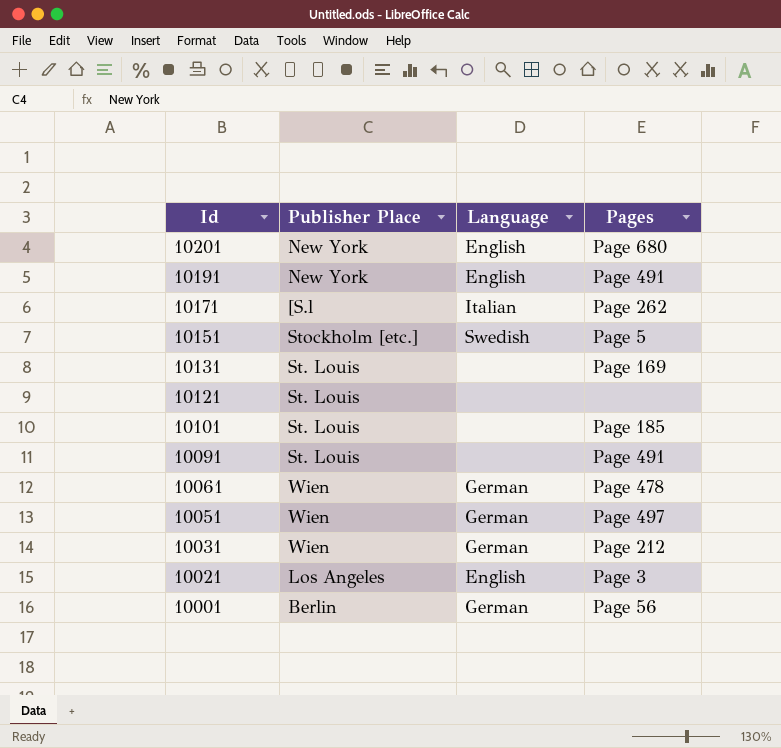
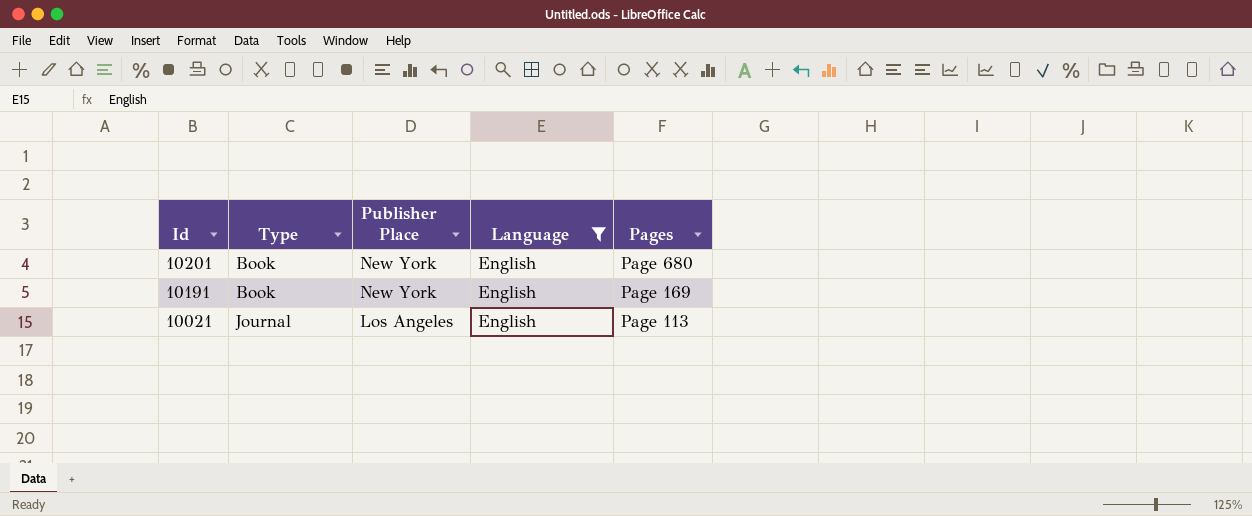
filter: none -> Language = English
column Type | position: none -> 2
10191 | Pages: Page 491 -> Page 169
10021 | Pages: Page 3 -> Page 113

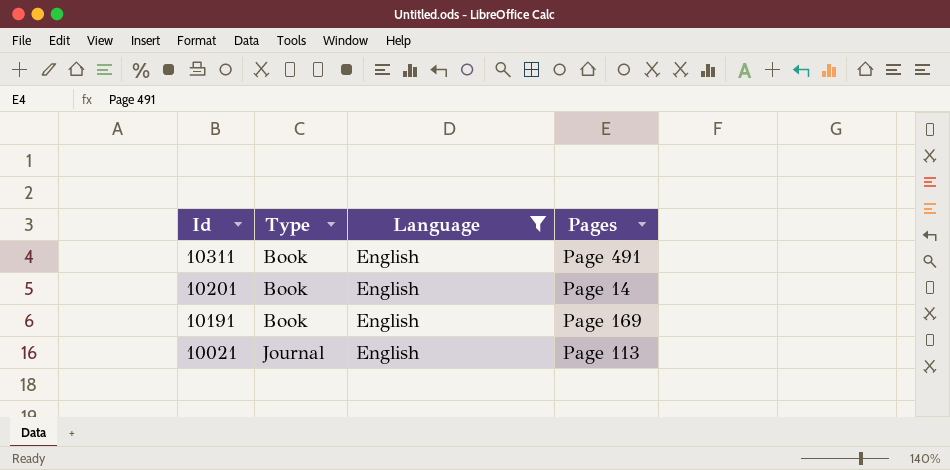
column Publisher Place | position: 3 -> none
row 10311: none -> Book | English | Page 491
10201 | Pages: Page 680 -> Page 14

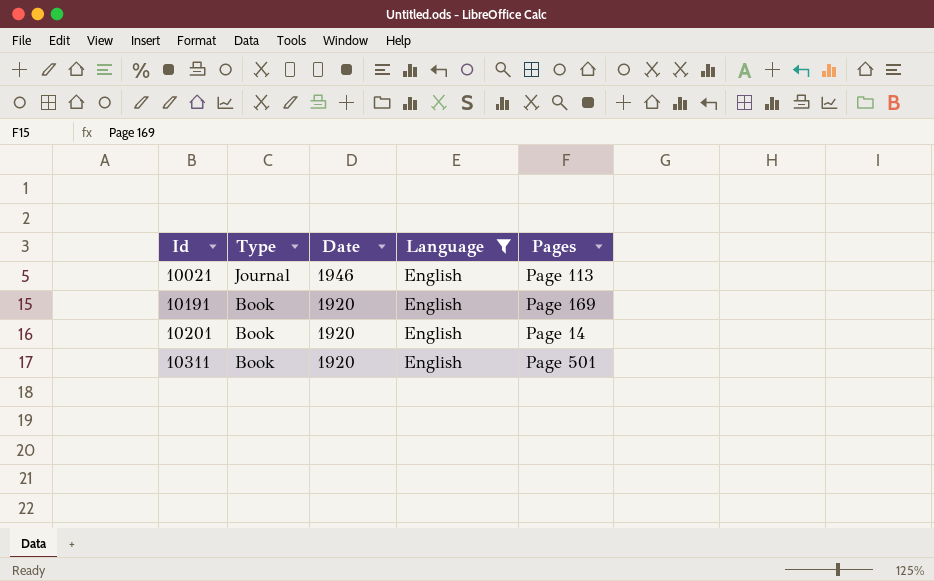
row order: Id descending -> Id ascending
column Date | position: none -> 3
10311 | Pages: Page 491 -> Page 501

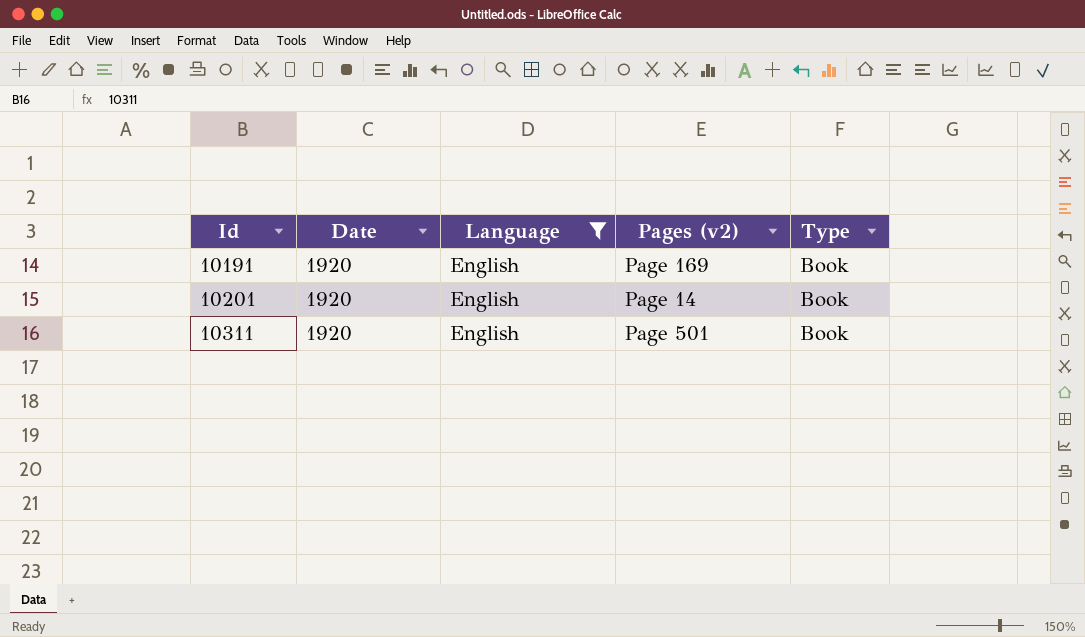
column name: Pages -> Pages (v2)
column Type | position: 2 -> 5
row 10021: Journal | 1946 | English | Page 113 -> none

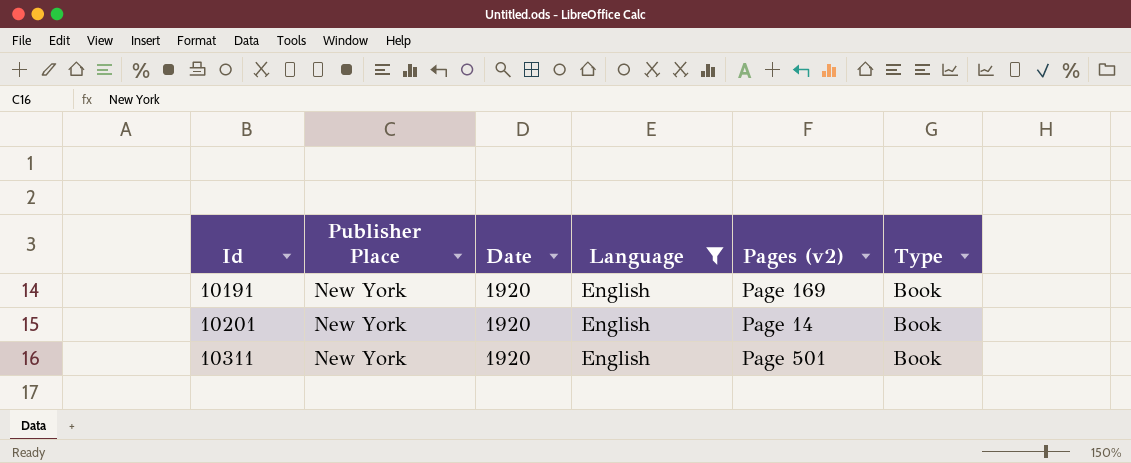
column Publisher Place | position: none -> 2

